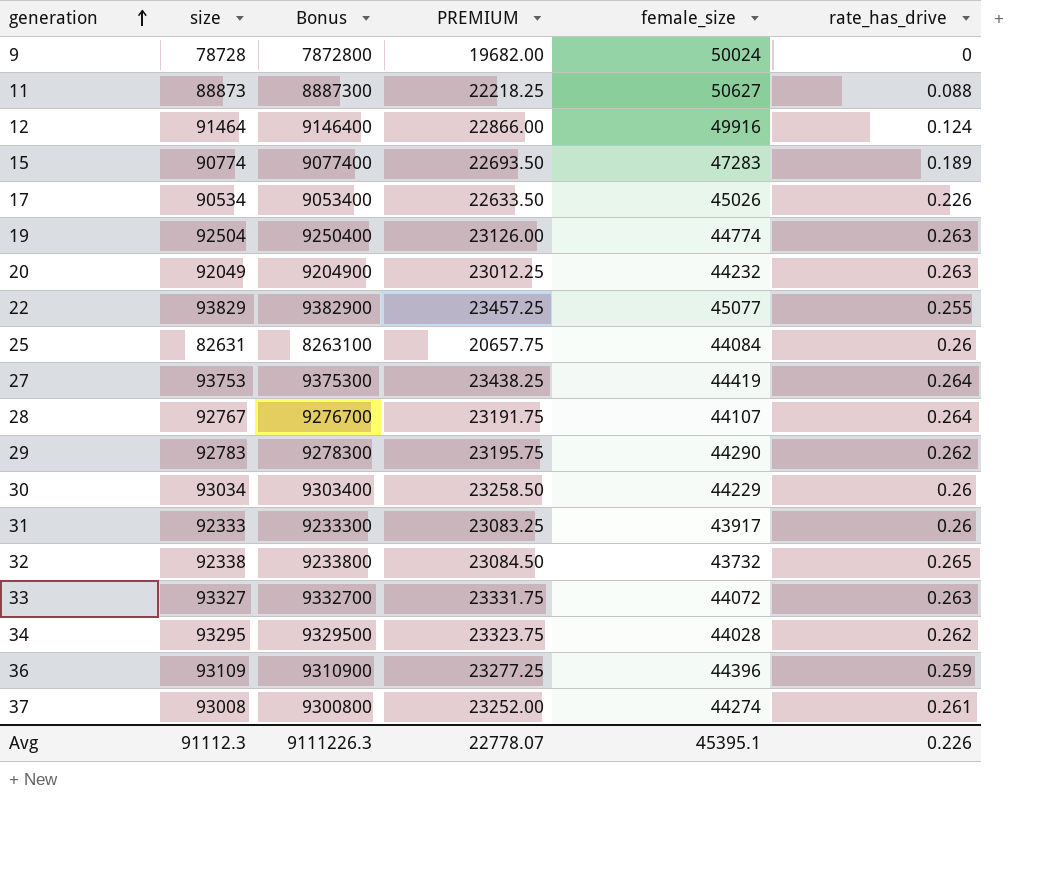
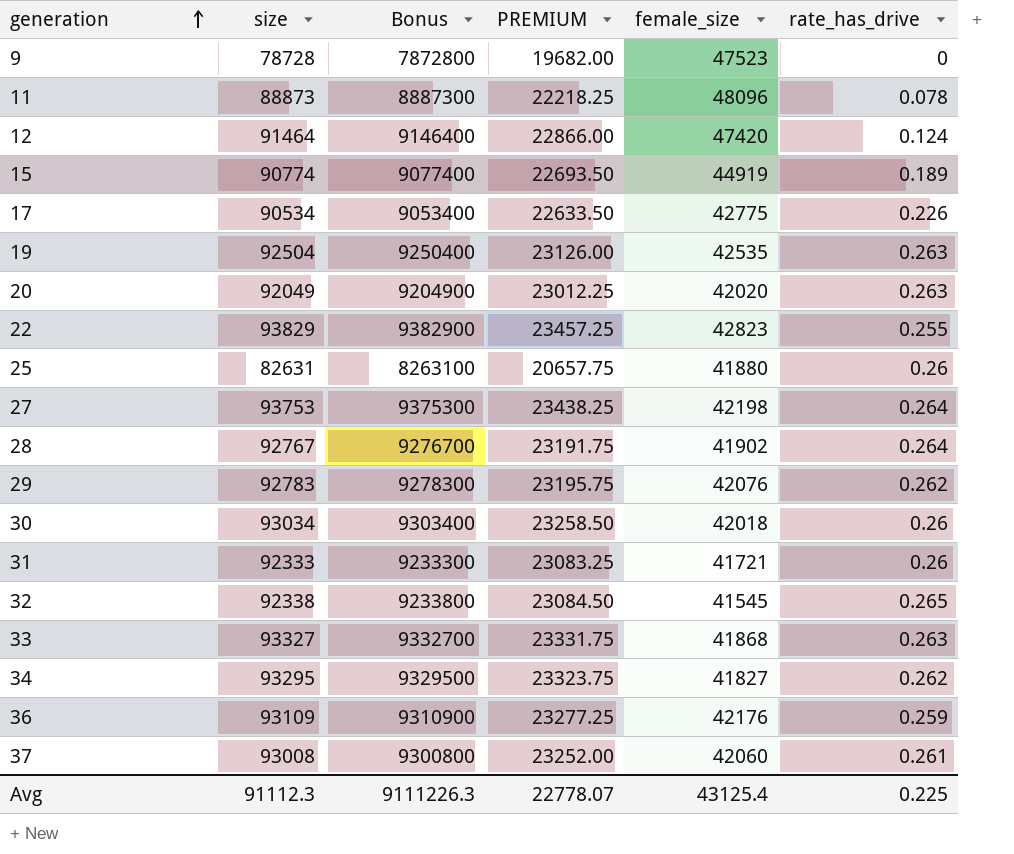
9 | female_size: 50024 -> 47523
11 | female_size: 50627 -> 48096
11 | rate_has_drive: 0.088 -> 0.078
12 | female_size: 49916 -> 47420
15 | female_size: 47283 -> 44919
17 | female_size: 45026 -> 42775
19 | female_size: 44774 -> 42535
20 | female_size: 44232 -> 42020
22 | female_size: 45077 -> 42823
25 | female_size: 44084 -> 41880
27 | female_size: 44419 -> 42198
28 | female_size: 44107 -> 41902
29 | female_size: 44290 -> 42076
30 | female_size: 44229 -> 42018
31 | female_size: 43917 -> 41721
32 | female_size: 43732 -> 41545
33 | female_size: 44072 -> 41868
34 | female_size: 44028 -> 41827
36 | female_size: 44396 -> 42176
37 | female_size: 44274 -> 42060
Avg | female_size: 45395.1 -> 43125.4
Avg | rate_has_drive: 0.226 -> 0.225

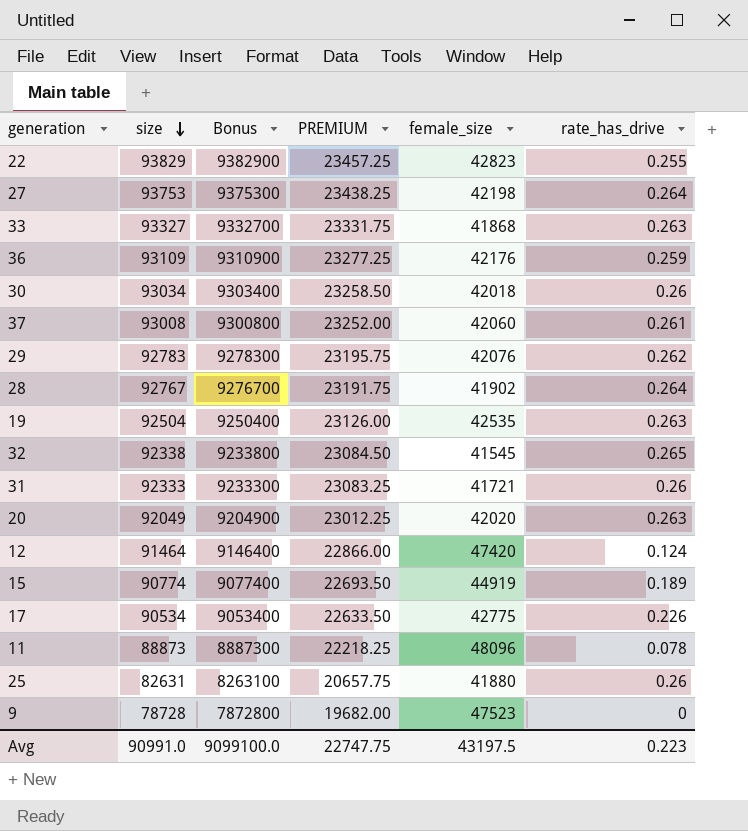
row order: generation ascending -> size descending
row 34: 93295 | 9329500 | 23323.75 | 41827 | 0.262 -> none
Avg | size: 91112.3 -> 90991.0
Avg | Bonus: 9111226.3 -> 9099100.0
Avg | PREMIUM: 22778.07 -> 22747.75
Avg | female_size: 43125.4 -> 43197.5
Avg | rate_has_drive: 0.225 -> 0.223

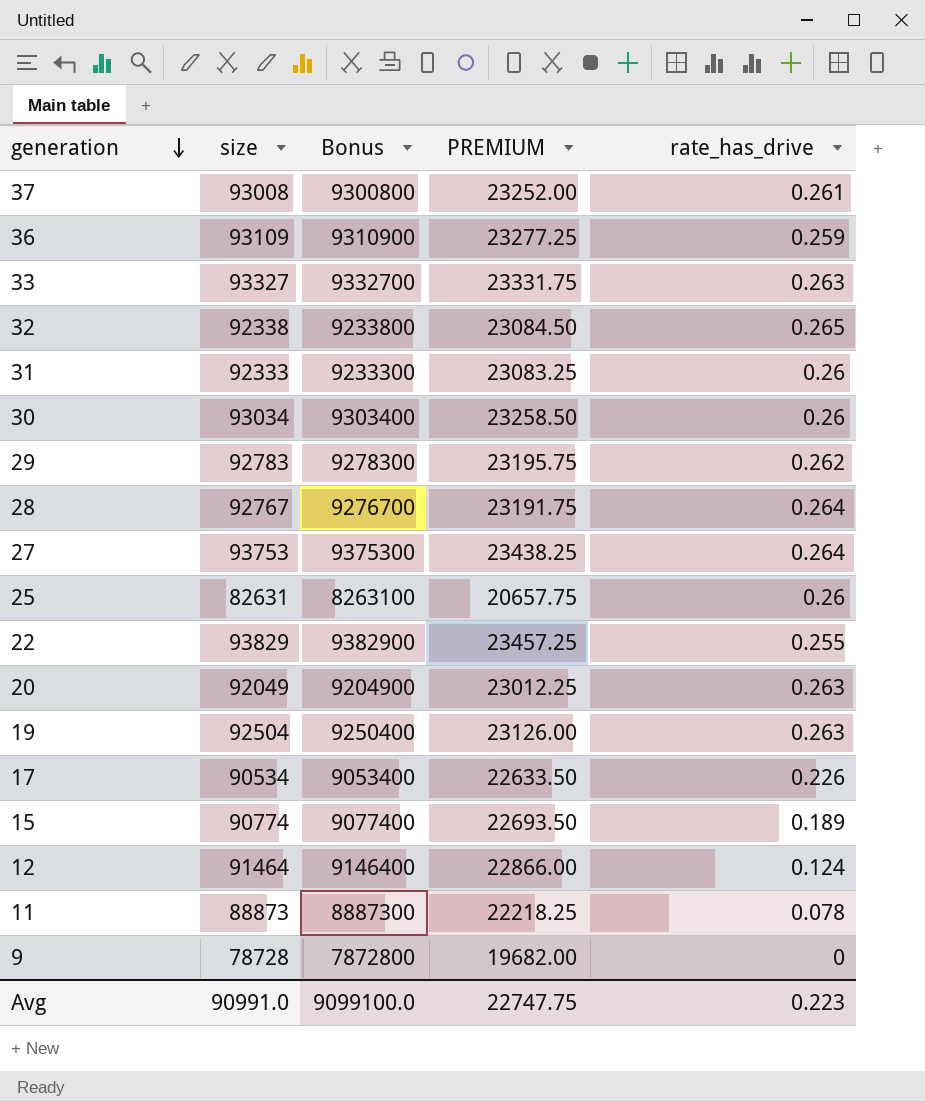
row order: size descending -> generation descending
column female_size | position: 5 -> none

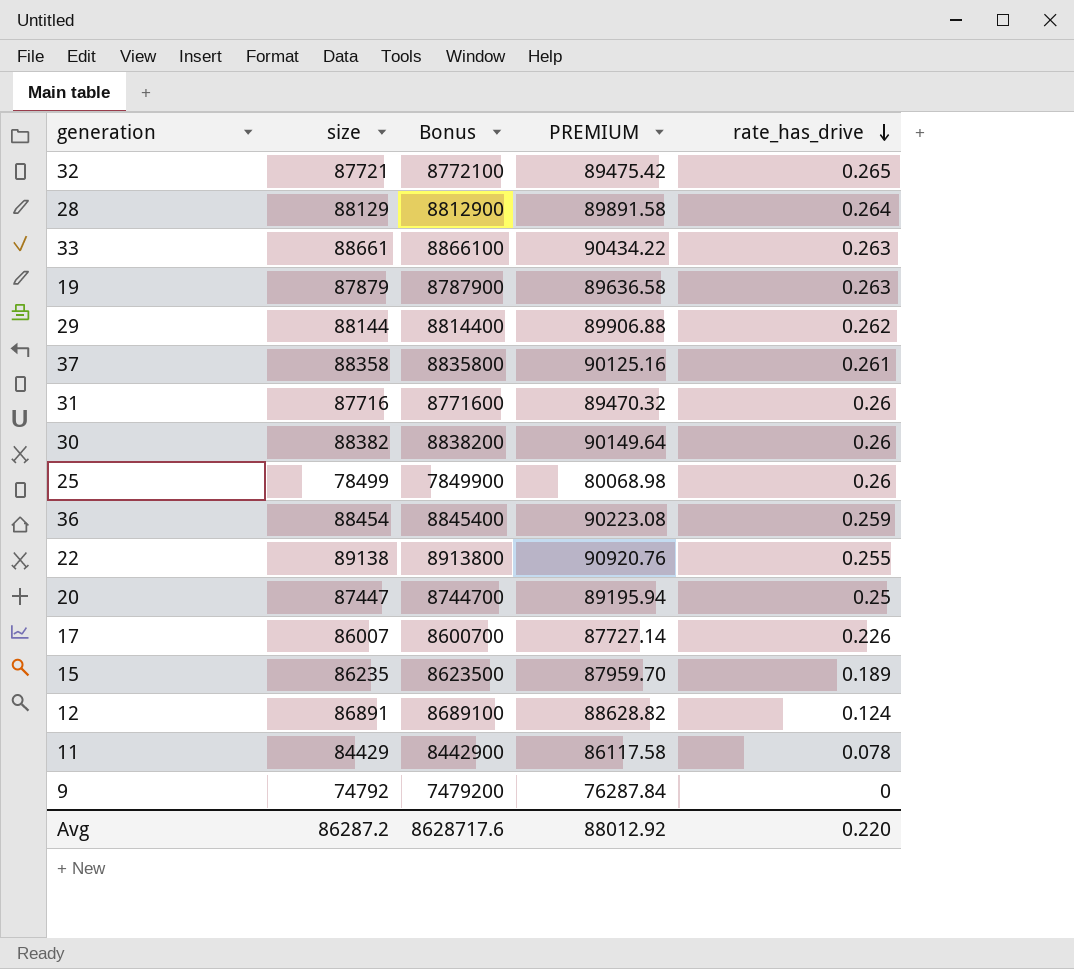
row order: generation descending -> rate_has_drive descending
column PREMIUM | formula: [size] * 0.25 -> [size] * 1.02
row 27: 93753 | 9375300 | 23438.25 | 0.264 -> none
32 | size: 92338 -> 87721
32 | Bonus: 9233800 -> 8772100
28 | size: 92767 -> 88129
28 | Bonus: 9276700 -> 8812900
33 | size: 93327 -> 88661
33 | Bonus: 9332700 -> 8866100
19 | size: 92504 -> 87879
19 | Bonus: 9250400 -> 8787900
29 | size: 92783 -> 88144
29 | Bonus: 9278300 -> 8814400
37 | size: 93008 -> 88358
37 | Bonus: 9300800 -> 8835800
31 | size: 92333 -> 87716
31 | Bonus: 9233300 -> 8771600
30 | size: 93034 -> 88382
30 | Bonus: 9303400 -> 8838200
25 | size: 82631 -> 78499
25 | Bonus: 8263100 -> 7849900
36 | size: 93109 -> 88454
36 | Bonus: 9310900 -> 8845400
22 | size: 93829 -> 89138
22 | Bonus: 9382900 -> 8913800
20 | size: 92049 -> 87447
20 | Bonus: 9204900 -> 8744700
20 | rate_has_drive: 0.263 -> 0.25
17 | size: 90534 -> 86007
17 | Bonus: 9053400 -> 8600700
15 | size: 90774 -> 86235
15 | Bonus: 9077400 -> 8623500
12 | size: 91464 -> 86891
12 | Bonus: 9146400 -> 8689100
11 | size: 88873 -> 84429
11 | Bonus: 8887300 -> 8442900
9 | size: 78728 -> 74792
9 | Bonus: 7872800 -> 7479200
Avg | size: 90991.0 -> 86287.2
Avg | Bonus: 9099100.0 -> 8628717.6
Avg | PREMIUM: 22747.75 -> 88012.92
Avg | rate_has_drive: 0.223 -> 0.220

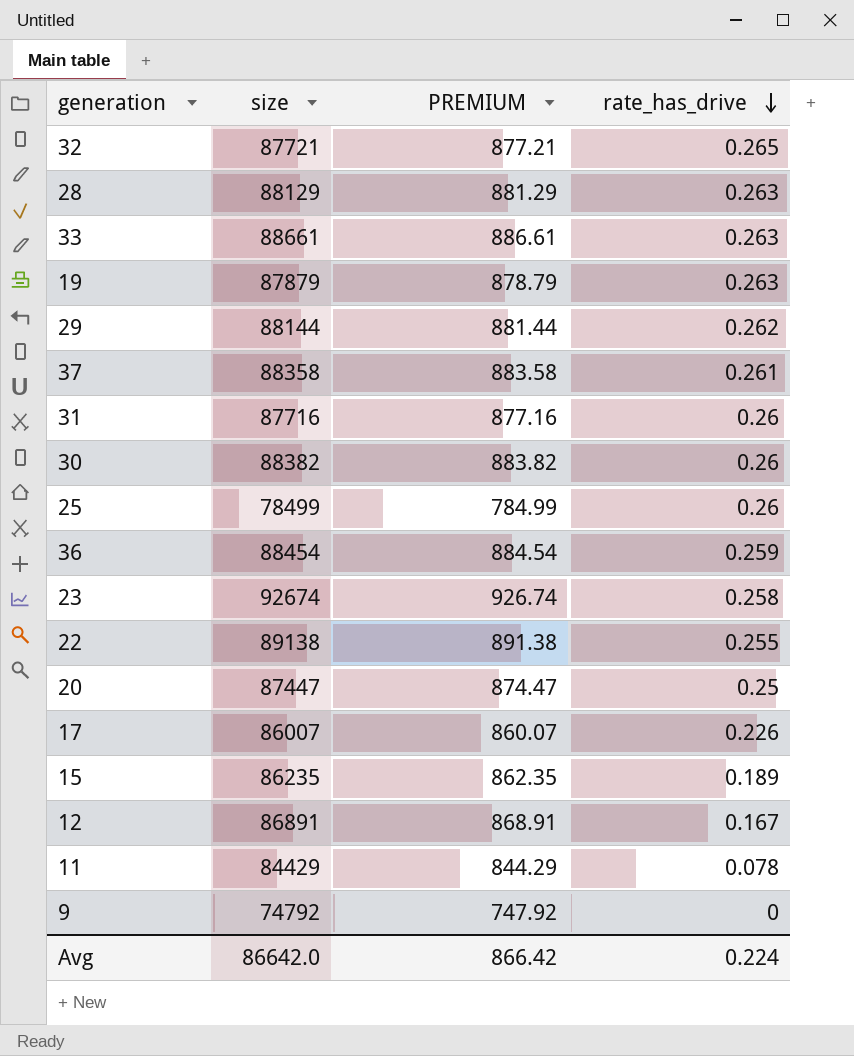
column Bonus | formula: [size] * 100 -> none
column PREMIUM | formula: [size] * 1.02 -> [size] * 0.01
28 | rate_has_drive: 0.264 -> 0.263
row 23: none -> 92674 | 926.74 | 0.258
12 | rate_has_drive: 0.124 -> 0.167
Avg | size: 86287.2 -> 86642.0
Avg | PREMIUM: 88012.92 -> 866.42
Avg | rate_has_drive: 0.220 -> 0.224

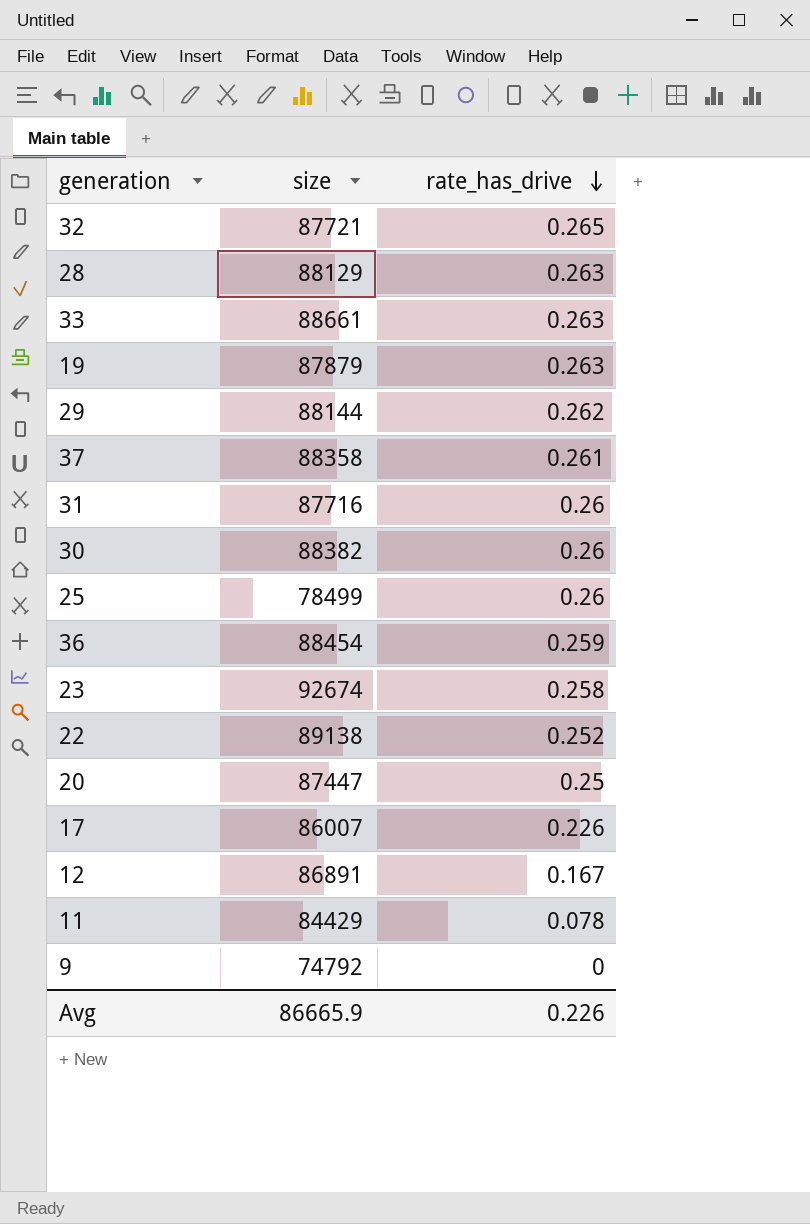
column PREMIUM | formula: [size] * 0.01 -> none
row 15: 86235 | 862.35 | 0.189 -> none
22 | rate_has_drive: 0.255 -> 0.252
Avg | size: 86642.0 -> 86665.9
Avg | rate_has_drive: 0.224 -> 0.226

